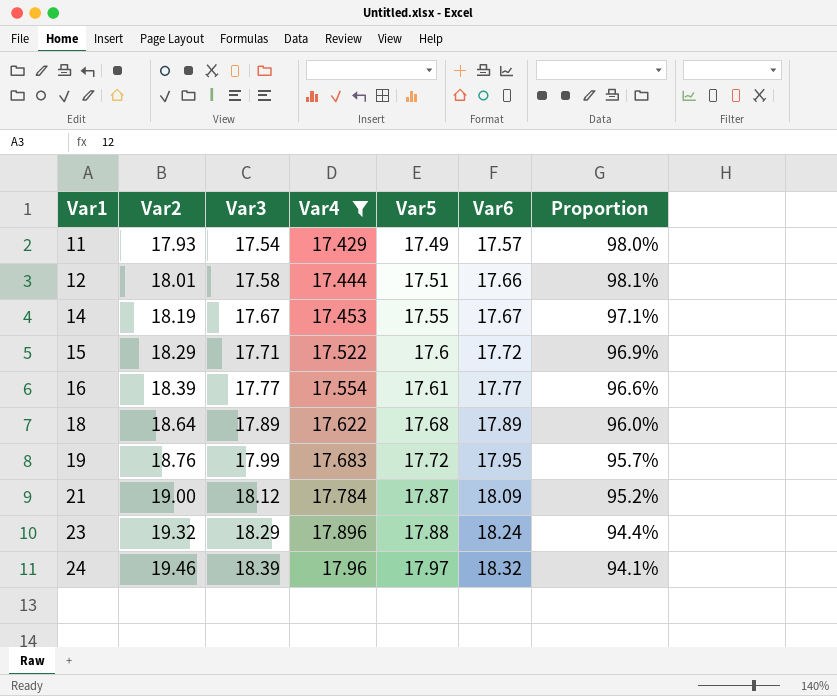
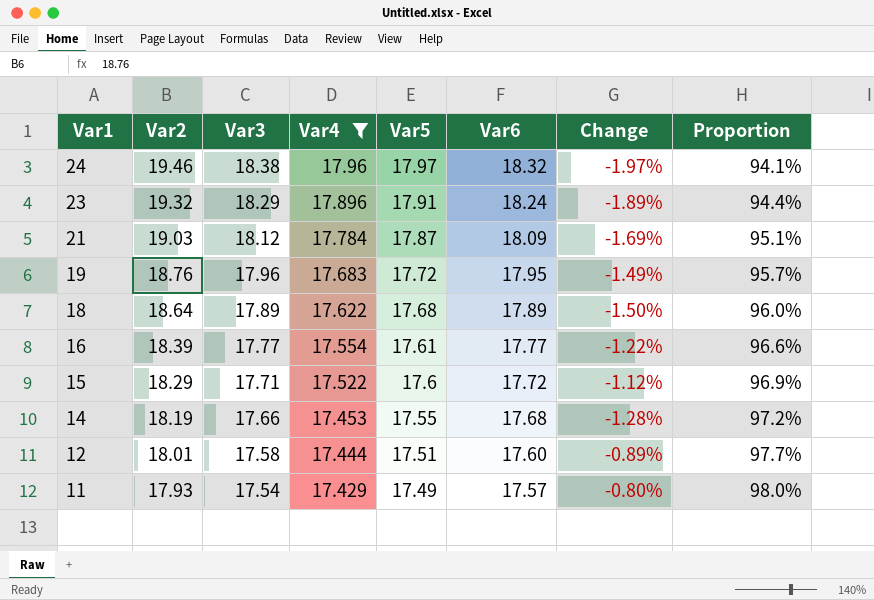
row order: Var1 ascending -> Var1 descending
column Change | formula: none -> ([Var4] - [Var6]) / [Var6]
24 | Var3: 18.39 -> 18.38
23 | Var5: 17.88 -> 17.91
21 | Var2: 19.00 -> 19.03
21 | Proportion: 95.2% -> 95.1%
19 | Var3: 17.99 -> 17.96
14 | Var3: 17.67 -> 17.66
14 | Var6: 17.67 -> 17.68
14 | Proportion: 97.1% -> 97.2%
12 | Var6: 17.66 -> 17.60
12 | Proportion: 98.1% -> 97.7%

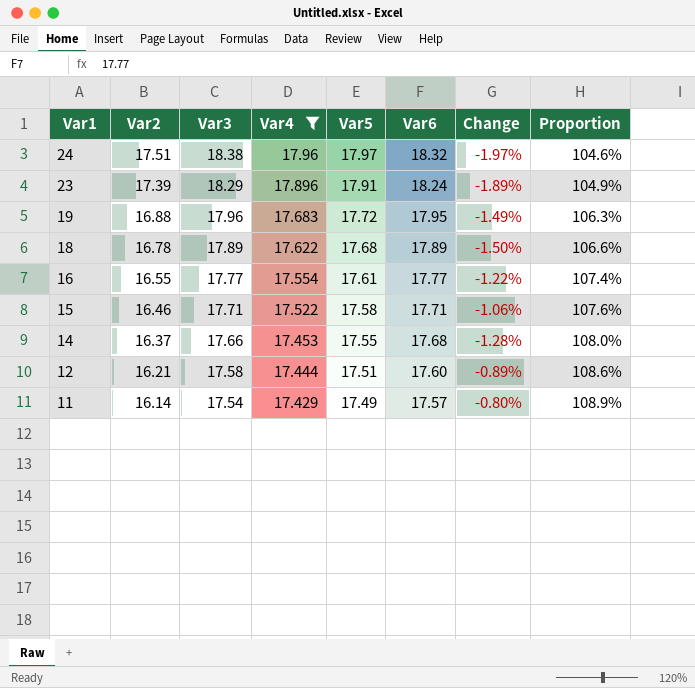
row 21: 19.03 | 18.12 | 17.784 | 17.87 | 18.09 | -1.69% | 95.1% -> none
24 | Var2: 19.46 -> 17.51
24 | Proportion: 94.1% -> 104.6%
23 | Var2: 19.32 -> 17.39
23 | Proportion: 94.4% -> 104.9%
19 | Var2: 18.76 -> 16.88
19 | Proportion: 95.7% -> 106.3%
18 | Var2: 18.64 -> 16.78
18 | Proportion: 96.0% -> 106.6%
16 | Var2: 18.39 -> 16.55
16 | Proportion: 96.6% -> 107.4%
15 | Var2: 18.29 -> 16.46
15 | Var5: 17.6 -> 17.58
15 | Var6: 17.72 -> 17.71
15 | Change: -1.12% -> -1.06%
15 | Proportion: 96.9% -> 107.6%
14 | Var2: 18.19 -> 16.37
14 | Proportion: 97.2% -> 108.0%
12 | Var2: 18.01 -> 16.21
12 | Proportion: 97.7% -> 108.6%
11 | Var2: 17.93 -> 16.14
11 | Proportion: 98.0% -> 108.9%

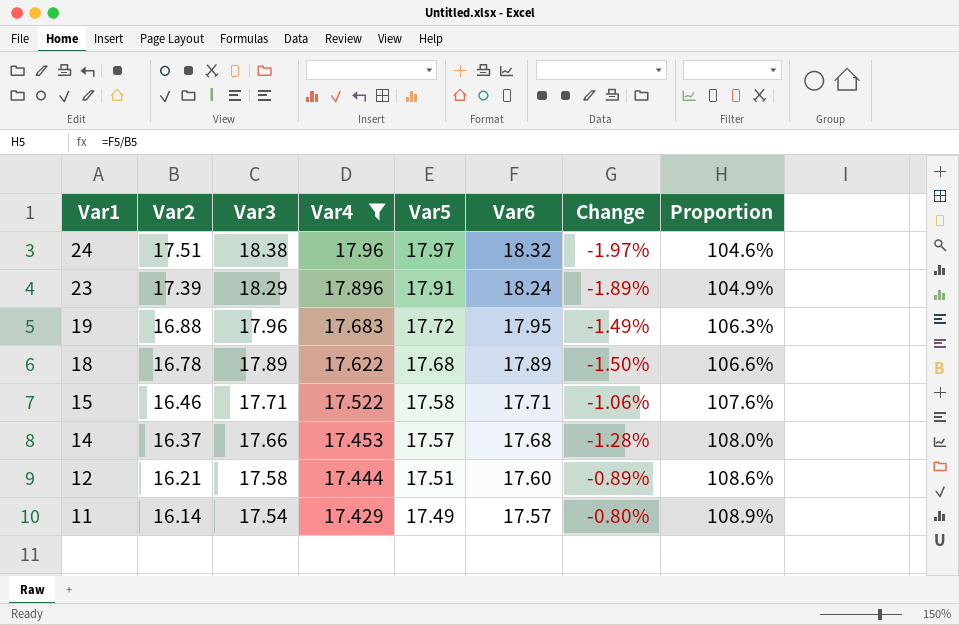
row 16: 16.55 | 17.77 | 17.554 | 17.61 | 17.77 | -1.22% | 107.4% -> none
14 | Var5: 17.55 -> 17.57

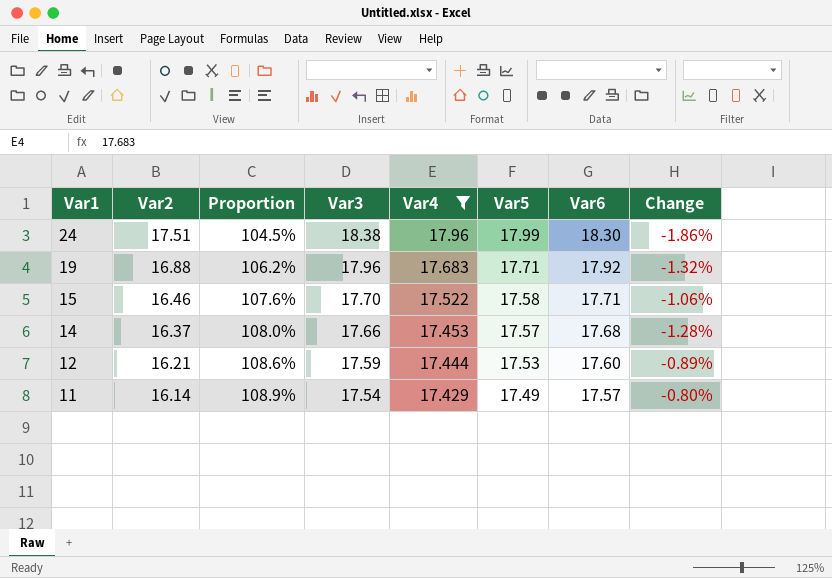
column Proportion | position: 8 -> 3
row 23: 17.39 | 18.29 | 17.896 | 17.91 | 18.24 | -1.89% | 104.9% -> none
row 18: 16.78 | 17.89 | 17.622 | 17.68 | 17.89 | -1.50% | 106.6% -> none
24 | Proportion: 104.6% -> 104.5%
24 | Var5: 17.97 -> 17.99
24 | Var6: 18.32 -> 18.30
24 | Change: -1.97% -> -1.86%
19 | Proportion: 106.3% -> 106.2%
19 | Var5: 17.72 -> 17.71
19 | Var6: 17.95 -> 17.92
19 | Change: -1.49% -> -1.32%
15 | Var3: 17.71 -> 17.70
12 | Var3: 17.58 -> 17.59
12 | Var5: 17.51 -> 17.53

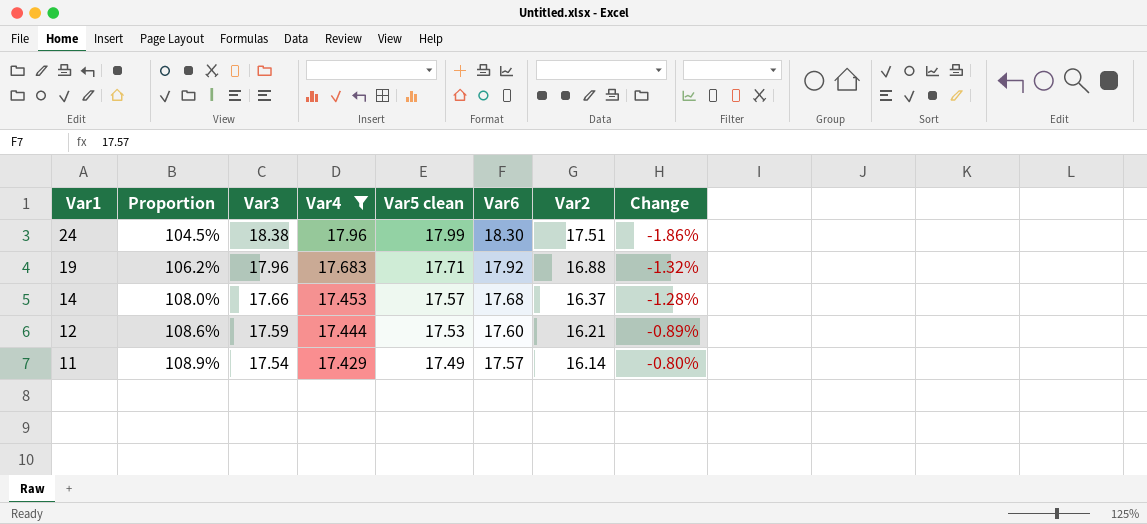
column name: Var5 -> Var5 clean
column Var2 | position: 2 -> 7
row 15: 16.46 | 107.6% | 17.70 | 17.522 | 17.58 | 17.71 | -1.06% -> none

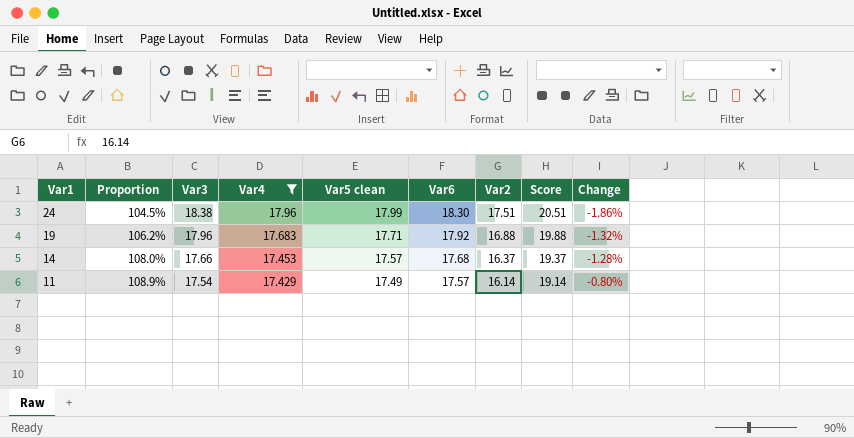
column Score | formula: none -> [Var2] + 3
row 12: 108.6% | 17.59 | 17.444 | 17.53 | 17.60 | 16.21 | -0.89% -> none

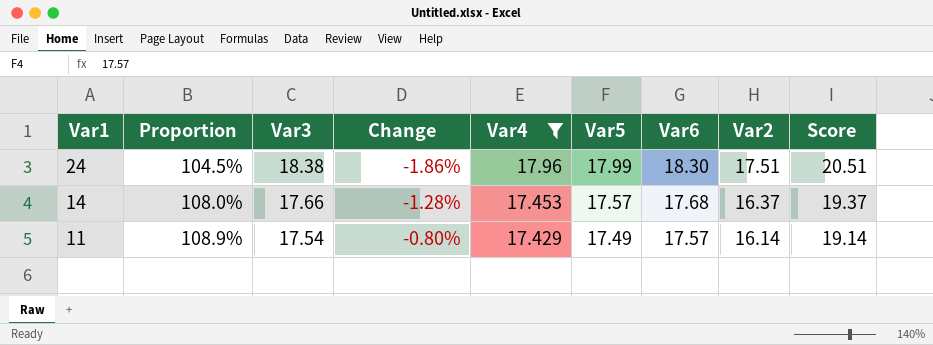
column Change | position: 9 -> 4
column name: Var5 clean -> Var5
row 19: 106.2% | 17.96 | 17.683 | 17.71 | 17.92 | 16.88 | 19.88 | -1.32% -> none

